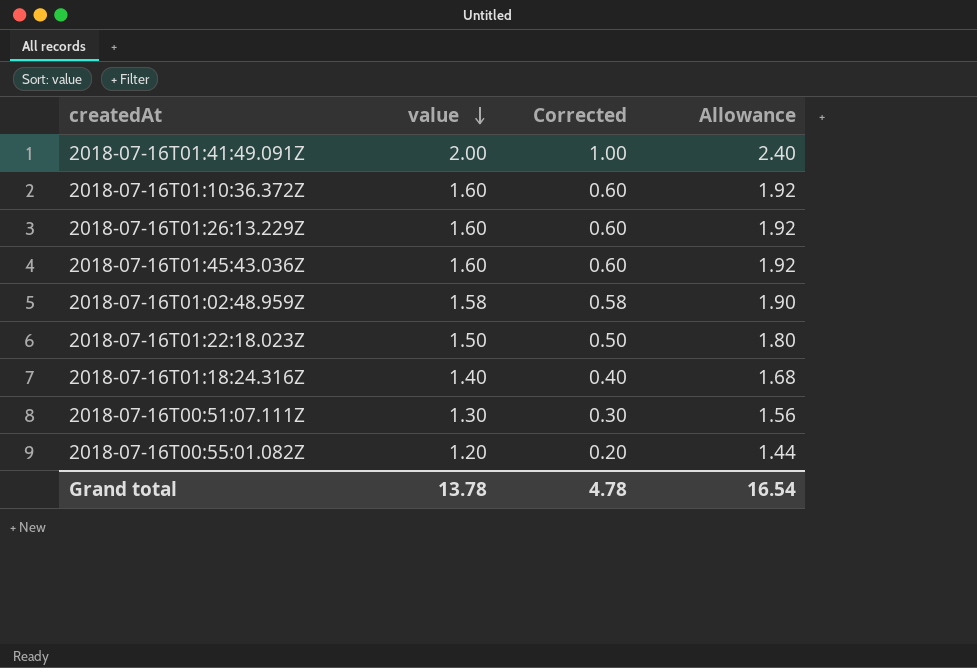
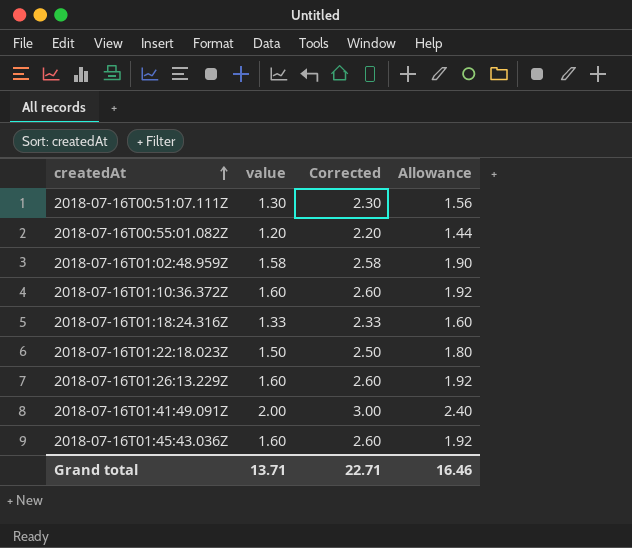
row order: value descending -> createdAt ascending
column Corrected | formula: [value] - 1 -> [value] + 1
2018-07-16T01:18:24.316Z | value: 1.40 -> 1.33
2018-07-16T01:18:24.316Z | Allowance: 1.68 -> 1.60
Grand total | value: 13.78 -> 13.71
Grand total | Corrected: 4.78 -> 22.71
Grand total | Allowance: 16.54 -> 16.46

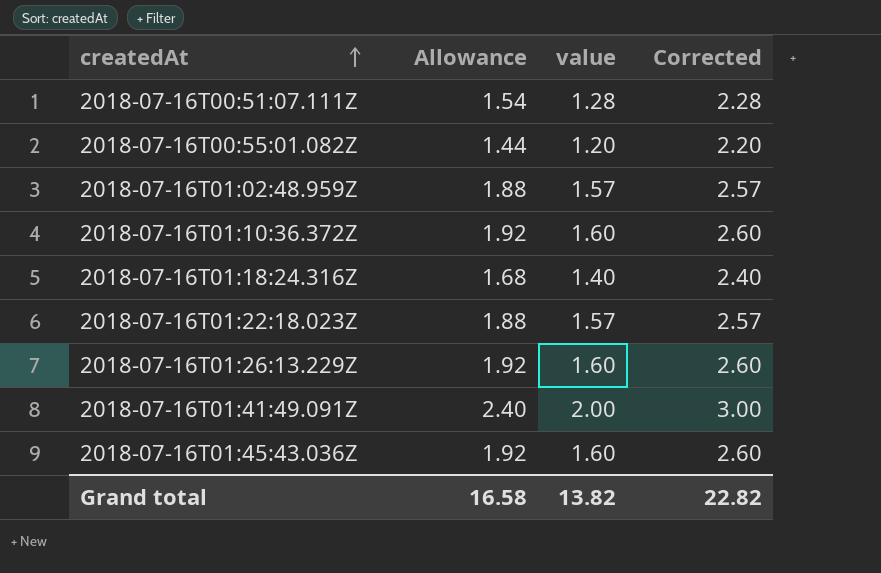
column Allowance | position: 4 -> 2
2018-07-16T00:51:07.111Z | Allowance: 1.56 -> 1.54
2018-07-16T00:51:07.111Z | value: 1.30 -> 1.28
2018-07-16T00:51:07.111Z | Corrected: 2.30 -> 2.28
2018-07-16T01:02:48.959Z | Allowance: 1.90 -> 1.88
2018-07-16T01:02:48.959Z | value: 1.58 -> 1.57
2018-07-16T01:02:48.959Z | Corrected: 2.58 -> 2.57
2018-07-16T01:18:24.316Z | Allowance: 1.60 -> 1.68
2018-07-16T01:18:24.316Z | value: 1.33 -> 1.40
2018-07-16T01:18:24.316Z | Corrected: 2.33 -> 2.40
2018-07-16T01:22:18.023Z | Allowance: 1.80 -> 1.88
2018-07-16T01:22:18.023Z | value: 1.50 -> 1.57
2018-07-16T01:22:18.023Z | Corrected: 2.50 -> 2.57
Grand total | Allowance: 16.46 -> 16.58
Grand total | value: 13.71 -> 13.82
Grand total | Corrected: 22.71 -> 22.82

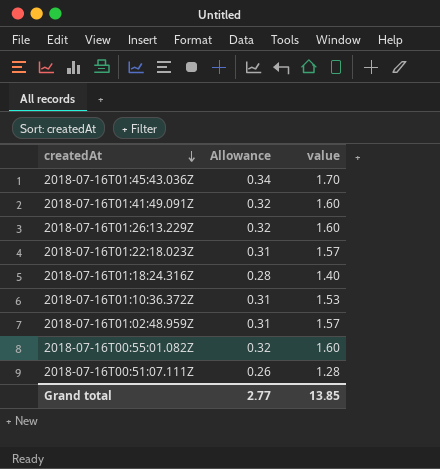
row order: createdAt ascending -> createdAt descending
column Corrected | formula: [value] + 1 -> none
column Allowance | formula: [value] * 1.2 -> [value] * 0.2
2018-07-16T01:45:43.036Z | value: 1.60 -> 1.70
2018-07-16T01:41:49.091Z | value: 2.00 -> 1.60
2018-07-16T01:10:36.372Z | value: 1.60 -> 1.53
2018-07-16T00:55:01.082Z | value: 1.20 -> 1.60
Grand total | Allowance: 16.58 -> 2.77
Grand total | value: 13.82 -> 13.85

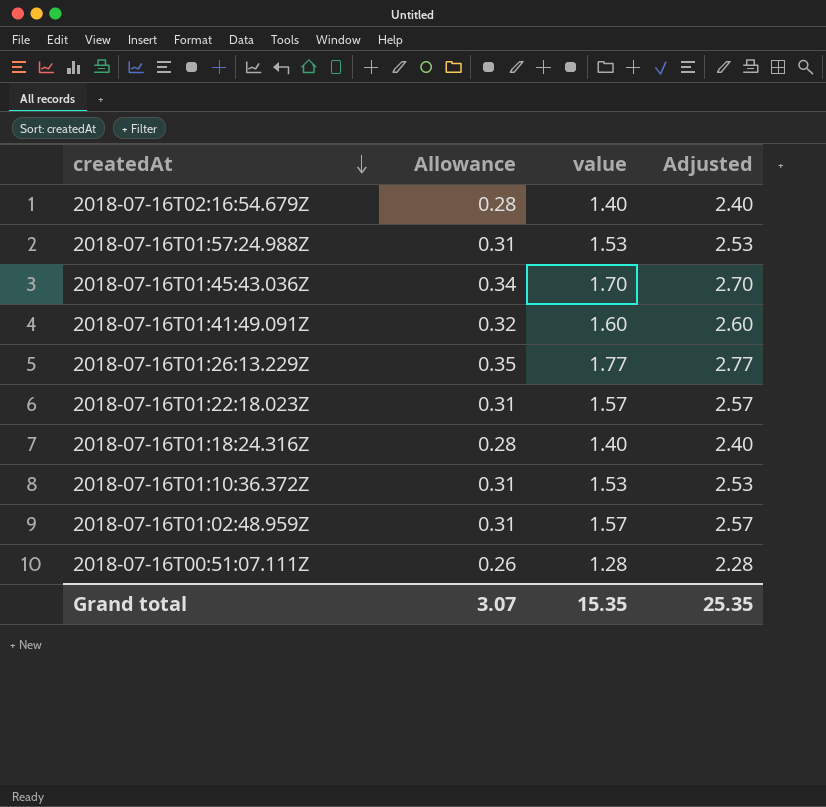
column Adjusted | formula: none -> [value] + 1
row 2018-07-16T00:55:01.082Z: 0.32 | 1.60 -> none
row 2018-07-16T02:16:54.679Z: none -> 0.28 | 1.40 | 2.40
row 2018-07-16T01:57:24.988Z: none -> 0.31 | 1.53 | 2.53
2018-07-16T01:26:13.229Z | Allowance: 0.32 -> 0.35
2018-07-16T01:26:13.229Z | value: 1.60 -> 1.77
Grand total | Allowance: 2.77 -> 3.07
Grand total | value: 13.85 -> 15.35

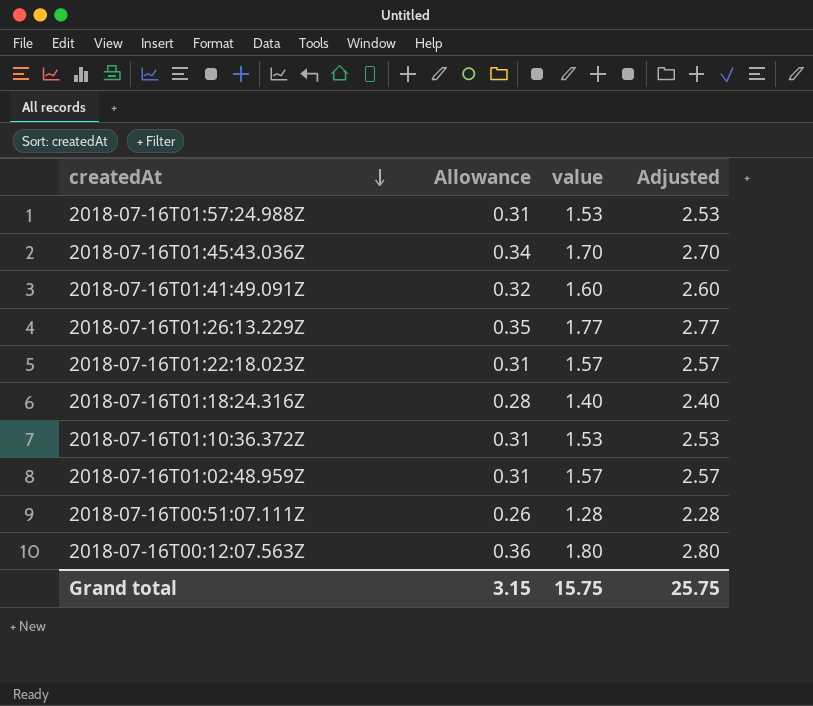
row 2018-07-16T02:16:54.679Z: 0.28 | 1.40 | 2.40 -> none
row 2018-07-16T00:12:07.563Z: none -> 0.36 | 1.80 | 2.80
Grand total | Allowance: 3.07 -> 3.15
Grand total | value: 15.35 -> 15.75
Grand total | Adjusted: 25.35 -> 25.75

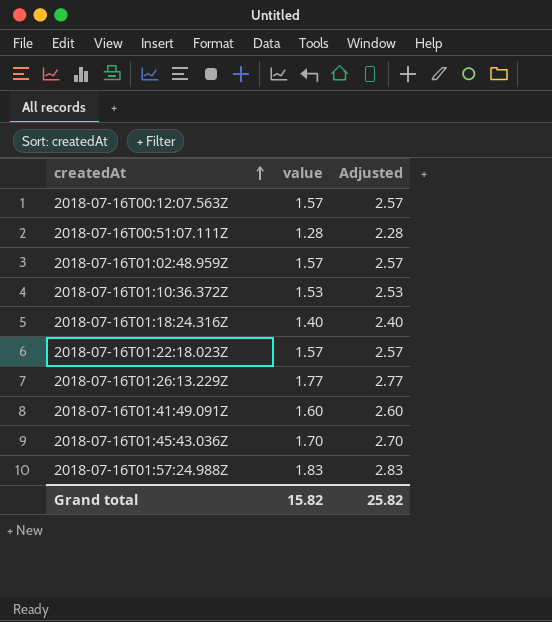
row order: createdAt descending -> createdAt ascending
column Allowance | formula: [value] * 0.2 -> none
2018-07-16T00:12:07.563Z | value: 1.80 -> 1.57
2018-07-16T00:12:07.563Z | Adjusted: 2.80 -> 2.57
2018-07-16T01:57:24.988Z | value: 1.53 -> 1.83
2018-07-16T01:57:24.988Z | Adjusted: 2.53 -> 2.83
Grand total | value: 15.75 -> 15.82
Grand total | Adjusted: 25.75 -> 25.82

